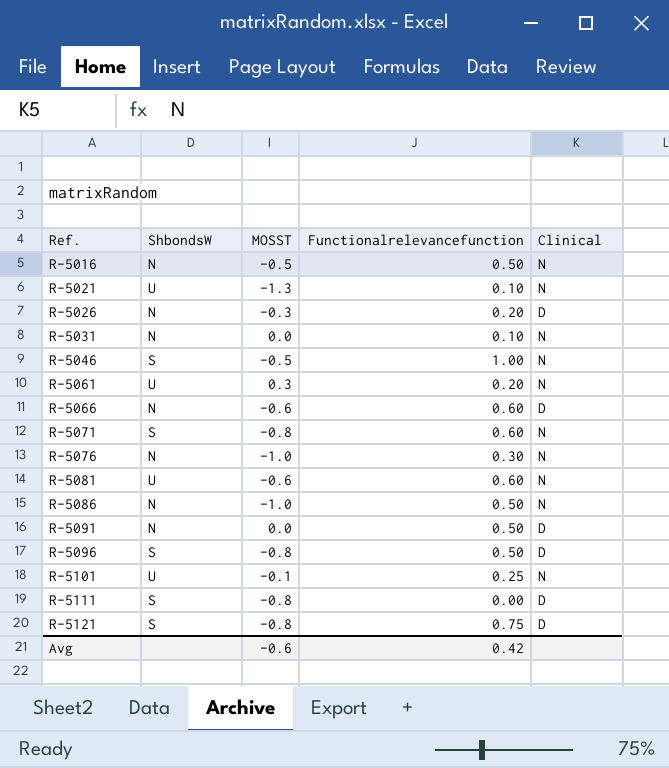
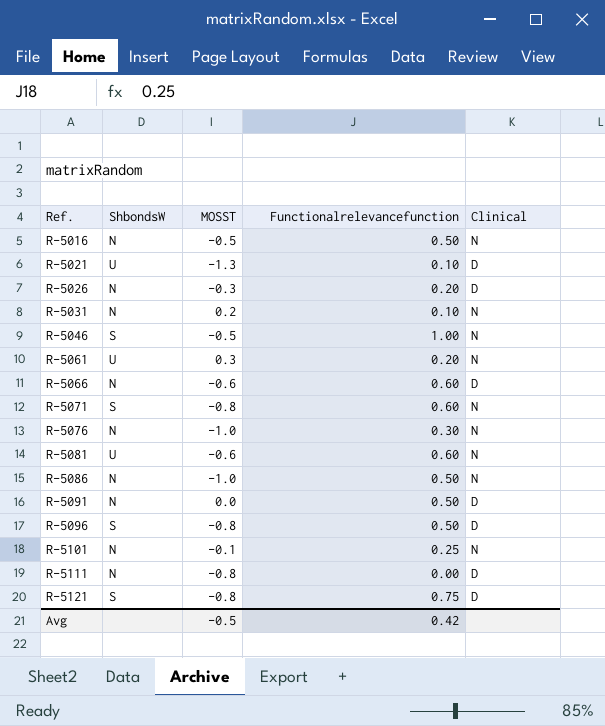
R-5021 | Clinical: N -> D
R-5031 | MOSST: 0.0 -> 0.2
R-5101 | ShbondsW: U -> N
R-5111 | ShbondsW: S -> N
Avg | MOSST: -0.6 -> -0.5

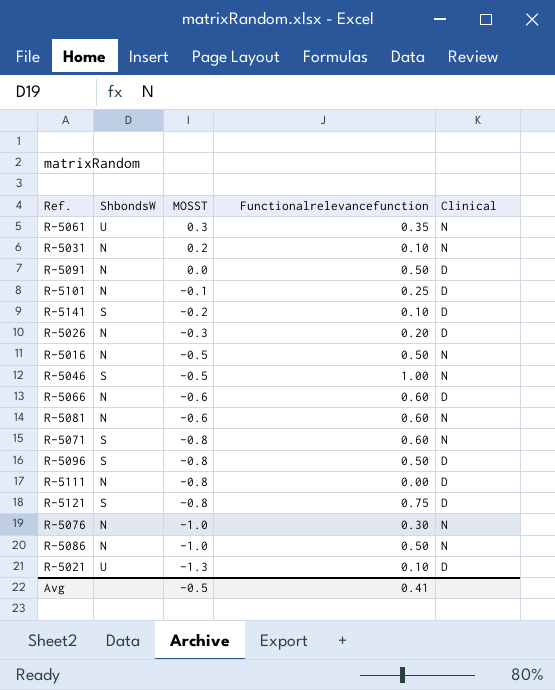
row order: Ref. ascending -> MOSST descending
R-5061 | Functionalrelevancefunction: 0.20 -> 0.35
R-5101 | Clinical: N -> D
row R-5141: none -> S | -0.2 | 0.10 | D
R-5081 | ShbondsW: U -> N
Avg | Functionalrelevancefunction: 0.42 -> 0.41

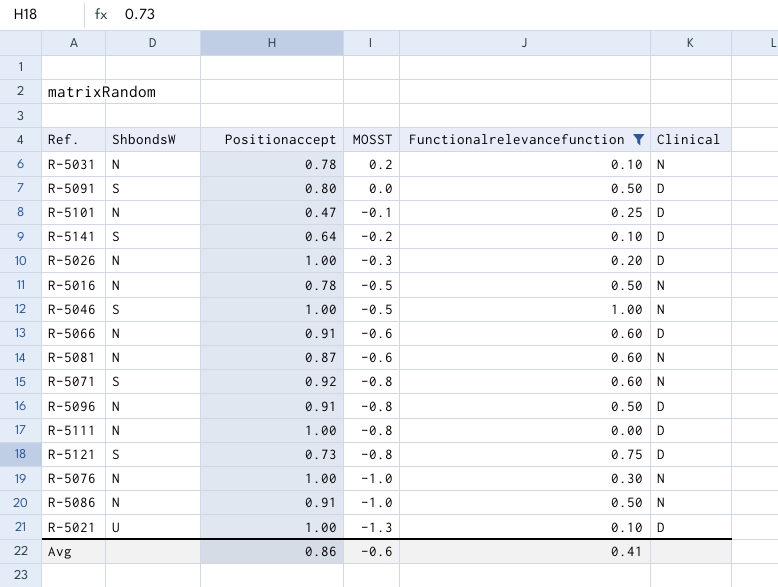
filter: none -> Functionalrelevancefunction != 0.35
column Positionaccept | position: none -> 3
R-5091 | ShbondsW: N -> S
R-5096 | ShbondsW: S -> N
Avg | MOSST: -0.5 -> -0.6

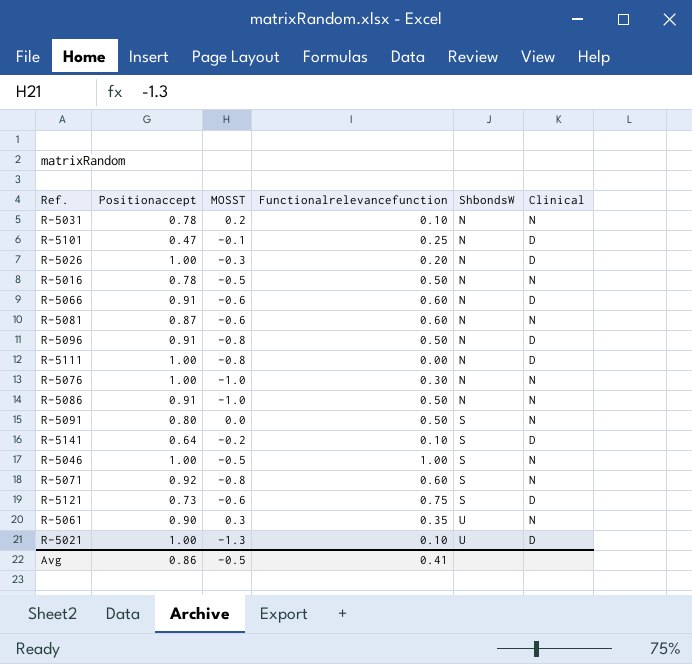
filter: Functionalrelevancefunction != 0.35 -> none
row order: MOSST descending -> ShbondsW ascending
column ShbondsW | position: 2 -> 5
R-5091 | Clinical: D -> N
R-5121 | MOSST: -0.8 -> -0.6
Avg | MOSST: -0.6 -> -0.5

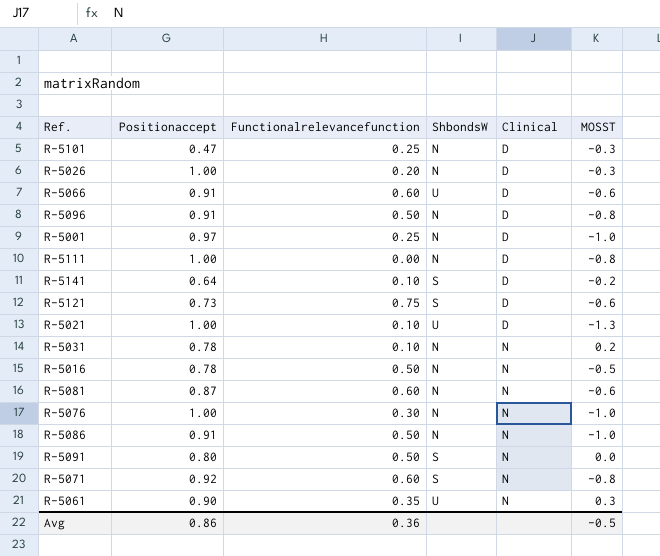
row order: ShbondsW ascending -> Clinical ascending
column MOSST | position: 3 -> 6
row R-5046: 1.00 | -0.5 | 1.00 | S | N -> none
R-5101 | MOSST: -0.1 -> -0.3
R-5066 | ShbondsW: N -> U
row R-5001: none -> 0.97 | 0.25 | N | D | -1.0
Avg | Functionalrelevancefunction: 0.41 -> 0.36

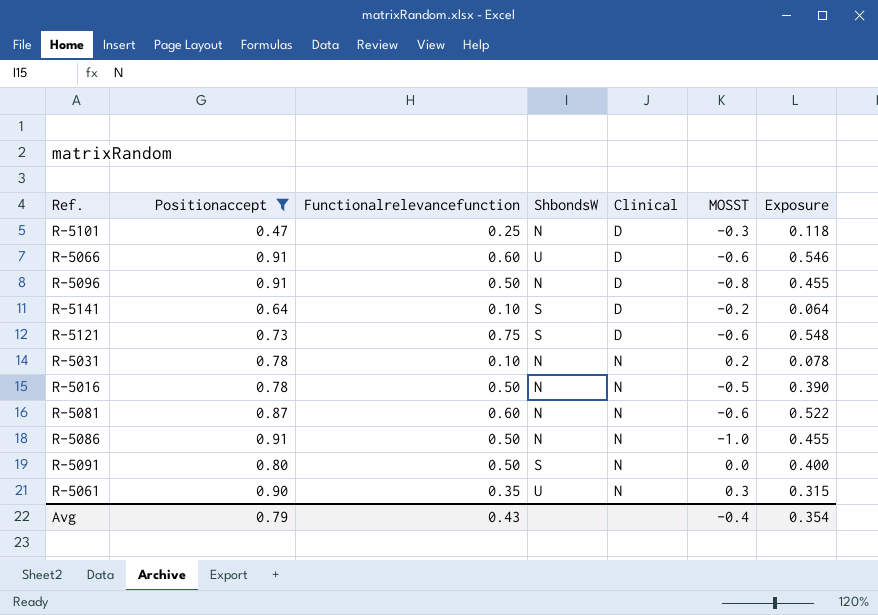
filter: none -> Positionaccept <= 0.91
column Exposure | formula: none -> [Positionaccept] * [Functionalrelevancefunction]
Avg | Positionaccept: 0.86 -> 0.79
Avg | Functionalrelevancefunction: 0.36 -> 0.43
Avg | MOSST: -0.5 -> -0.4

